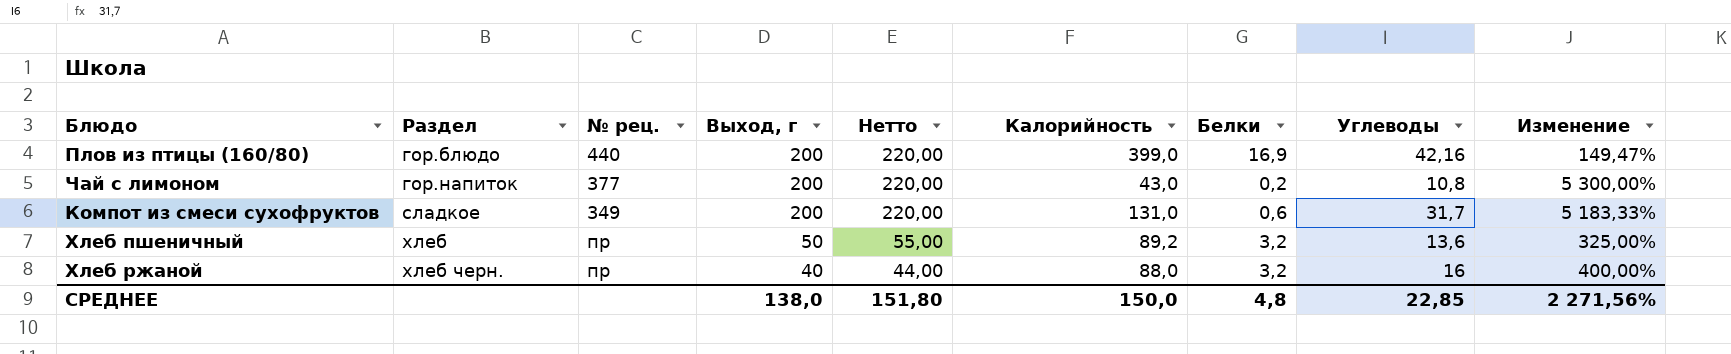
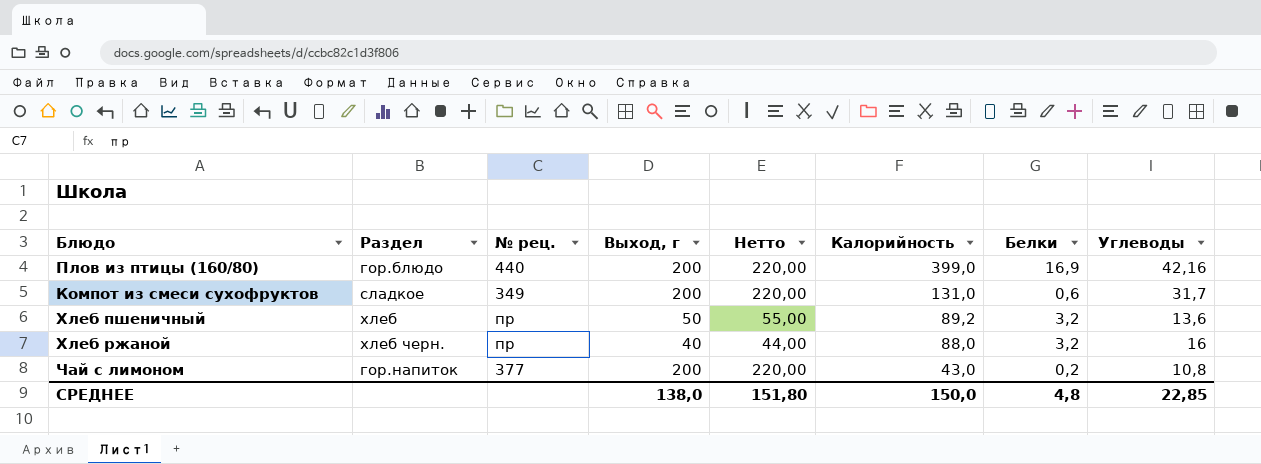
row order: Раздел ascending -> Калорийность descending
column Изменение | formula: ([Углеводы] - [Белки]) / [Белки] -> none

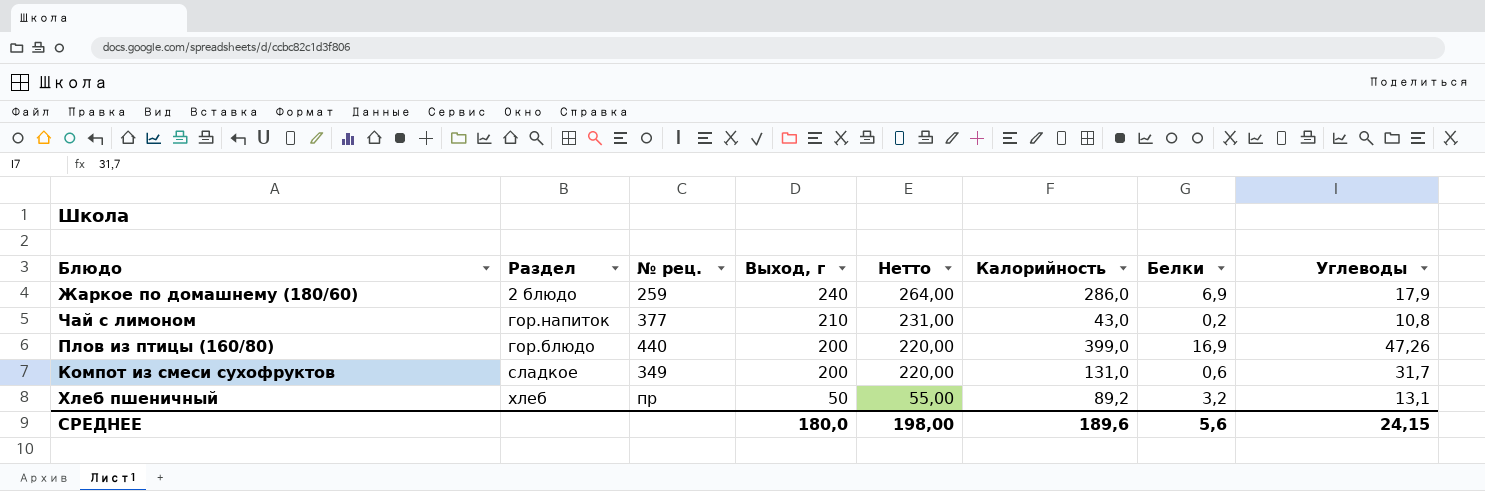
row order: Калорийность descending -> Выход, г descending
row Хлеб ржаной: хлеб черн. | пр | 40 | 44,00 | 88,0 | 3,2 | 16 -> none
row Жаркое по домашнему (180/60): none -> 2 блюдо | 259 | 240 | 264,00 | 286,0 | 6,9 | 17,9
Чай с лимоном | Выход, г: 200 -> 210
Чай с лимоном | Нетто: 220,00 -> 231,00
Плов из птицы (160/80) | Углеводы: 42,16 -> 47,26
Хлеб пшеничный | Углеводы: 13,6 -> 13,1
СРЕДНЕЕ | Выход, г: 138,0 -> 180,0
СРЕДНЕЕ | Нетто: 151,80 -> 198,00
СРЕДНЕЕ | Калорийность: 150,0 -> 189,6
СРЕДНЕЕ | Белки: 4,8 -> 5,6
СРЕДНЕЕ | Углеводы: 22,85 -> 24,15

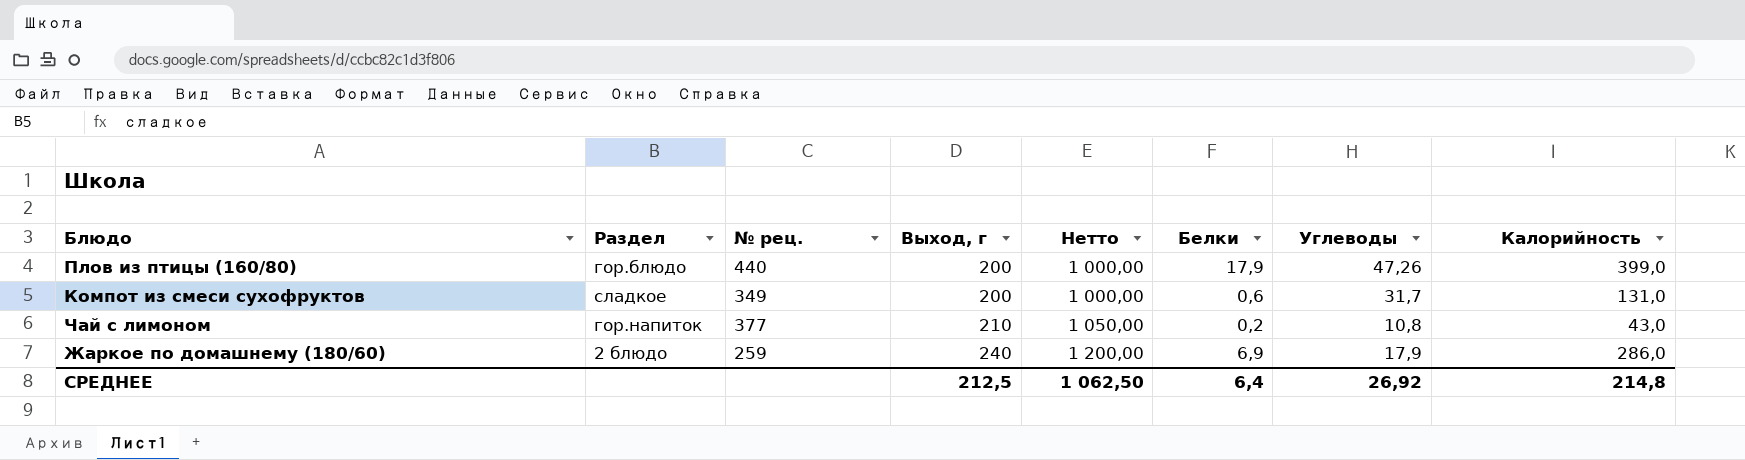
row order: Выход, г descending -> Выход, г ascending
column Нетто | formula: [Выход, г] * 1,1 -> [Выход, г] * 5
column Калорийность | position: 6 -> 8
row Хлеб пшеничный: хлеб | пр | 50 | 55,00 | 89,2 | 3,2 | 13,1 -> none
Плов из птицы (160/80) | Белки: 16,9 -> 17,9
СРЕДНЕЕ | Выход, г: 180,0 -> 212,5
СРЕДНЕЕ | Нетто: 198,00 -> 1 062,50
СРЕДНЕЕ | Белки: 5,6 -> 6,4
СРЕДНЕЕ | Углеводы: 24,15 -> 26,92
СРЕДНЕЕ | Калорийность: 189,6 -> 214,8

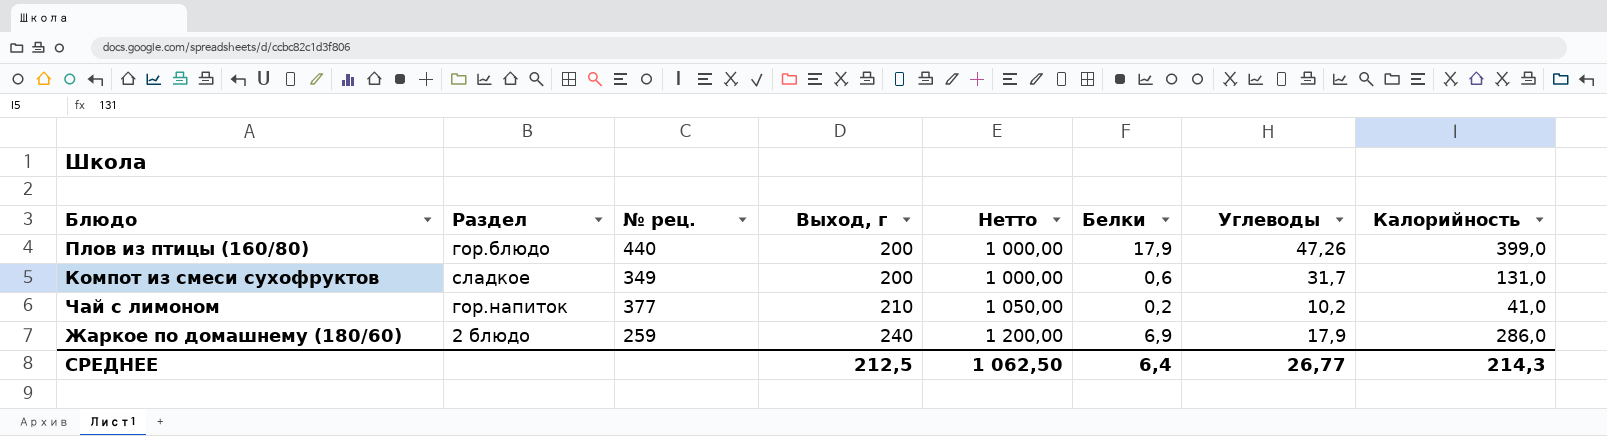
Чай с лимоном | Углеводы: 10,8 -> 10,2
Чай с лимоном | Калорийность: 43,0 -> 41,0
СРЕДНЕЕ | Углеводы: 26,92 -> 26,77
СРЕДНЕЕ | Калорийность: 214,8 -> 214,3

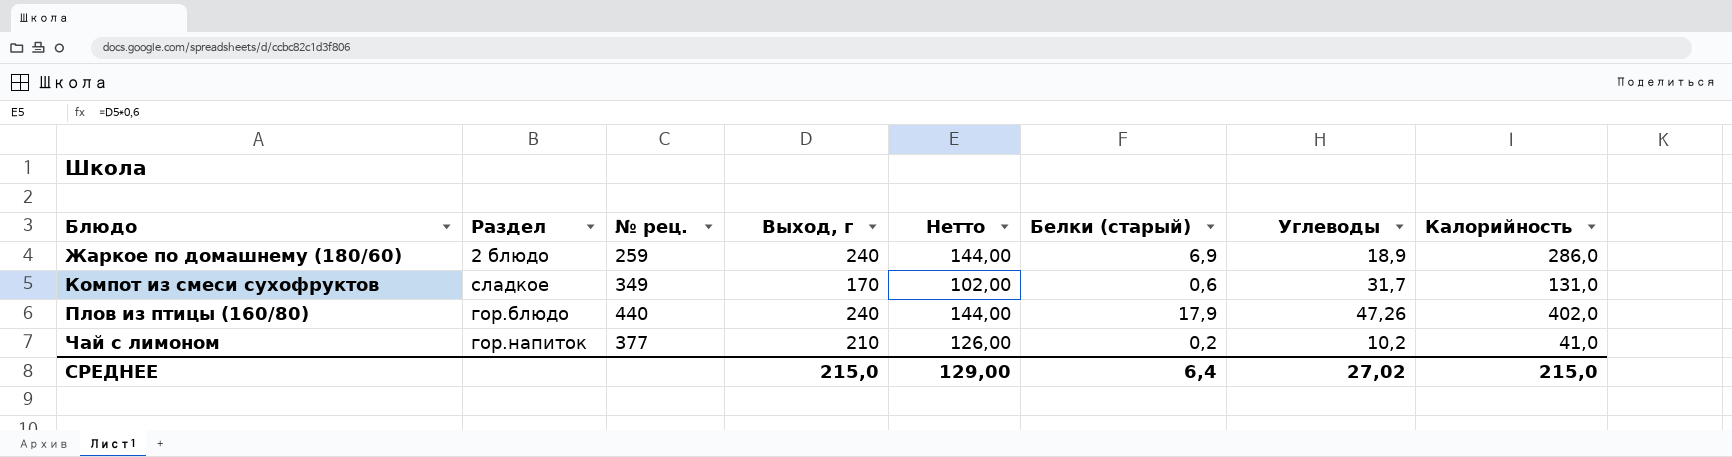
row order: Выход, г ascending -> Блюдо ascending
column Нетто | formula: [Выход, г] * 5 -> [Выход, г] * 0,6
column name: Белки -> Белки (старый)
Жаркое по домашнему (180/60) | Углеводы: 17,9 -> 18,9
Компот из смеси сухофруктов | Выход, г: 200 -> 170
Плов из птицы (160/80) | Выход, г: 200 -> 240
Плов из птицы (160/80) | Калорийность: 399,0 -> 402,0
СРЕДНЕЕ | Выход, г: 212,5 -> 215,0
СРЕДНЕЕ | Нетто: 1 062,50 -> 129,00
СРЕДНЕЕ | Углеводы: 26,77 -> 27,02
СРЕДНЕЕ | Калорийность: 214,3 -> 215,0

